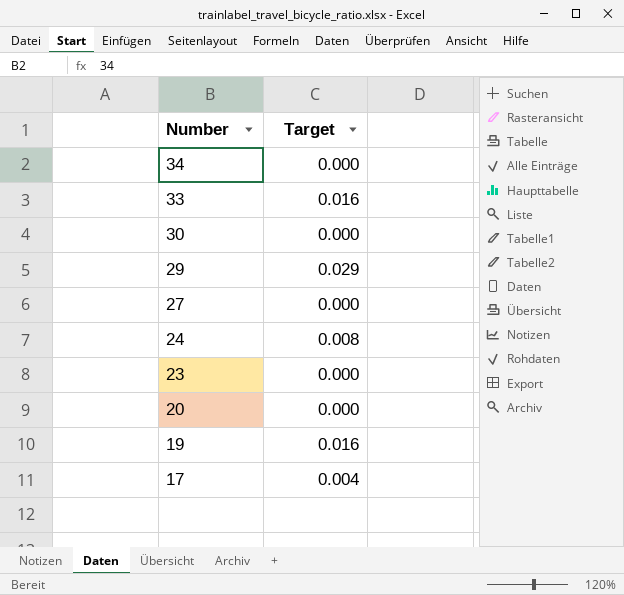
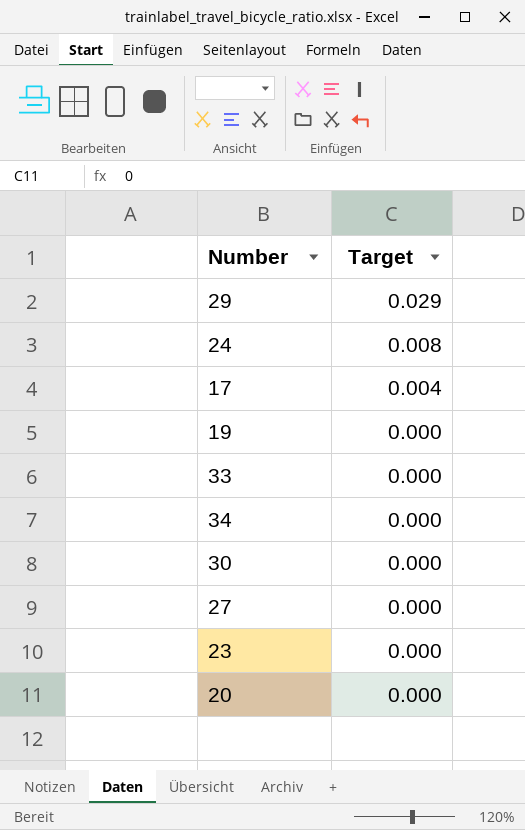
row order: Number descending -> Target descending
19 | Target: 0.016 -> 0.000
33 | Target: 0.016 -> 0.000

